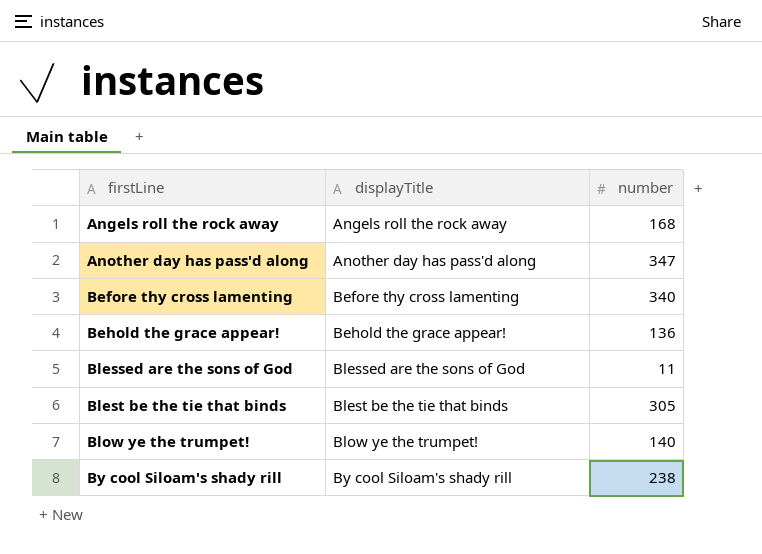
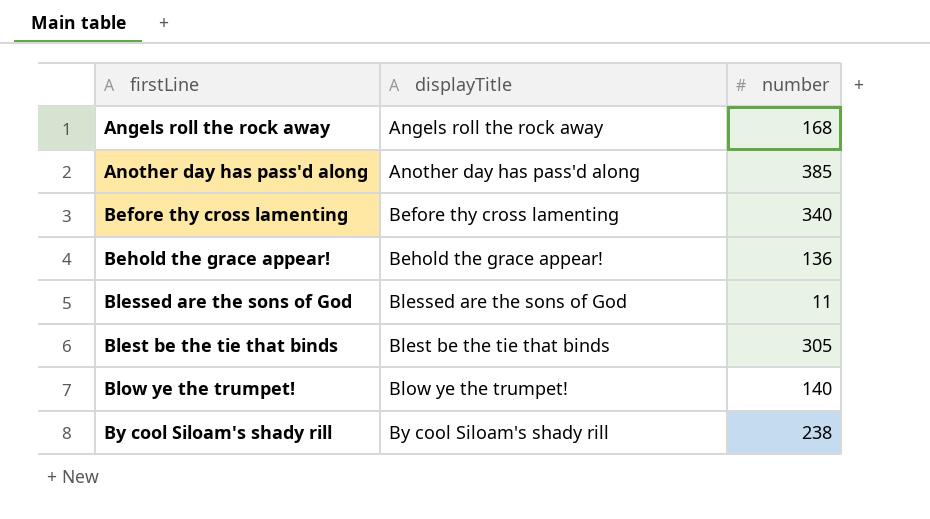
Another day has pass'd along | number: 347 -> 385

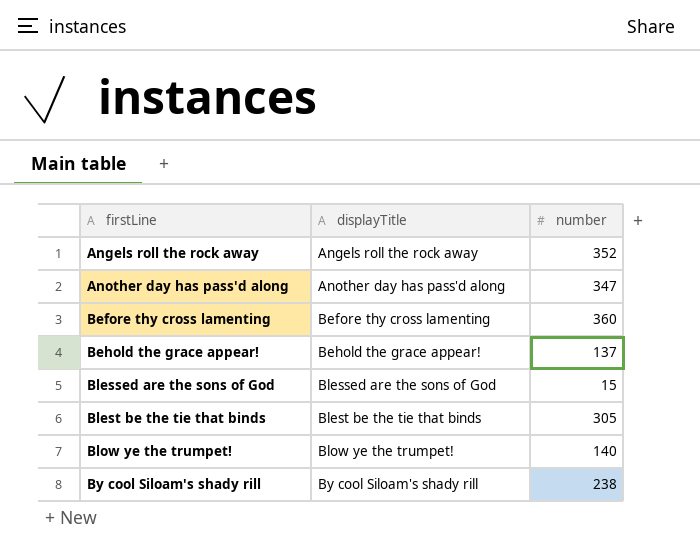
Angels roll the rock away | number: 168 -> 352
Another day has pass'd along | number: 385 -> 347
Before thy cross lamenting | number: 340 -> 360
Behold the grace appear! | number: 136 -> 137
Blessed are the sons of God | number: 11 -> 15

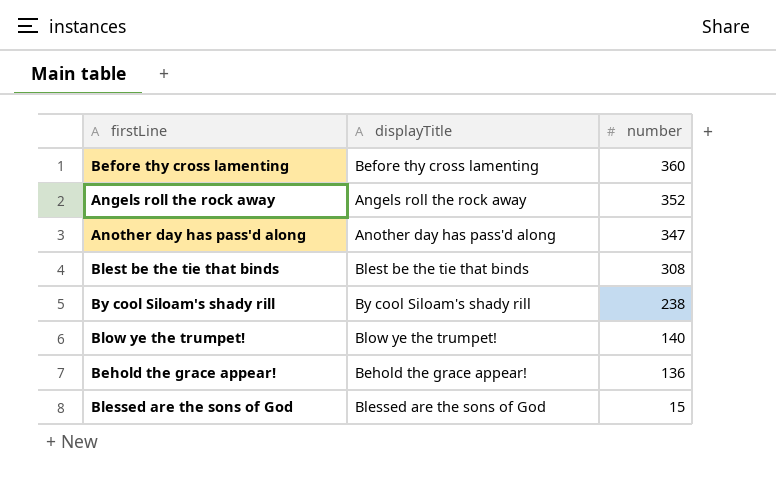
row order: firstLine ascending -> number descending
Blest be the tie that binds | number: 305 -> 308
Behold the grace appear! | number: 137 -> 136

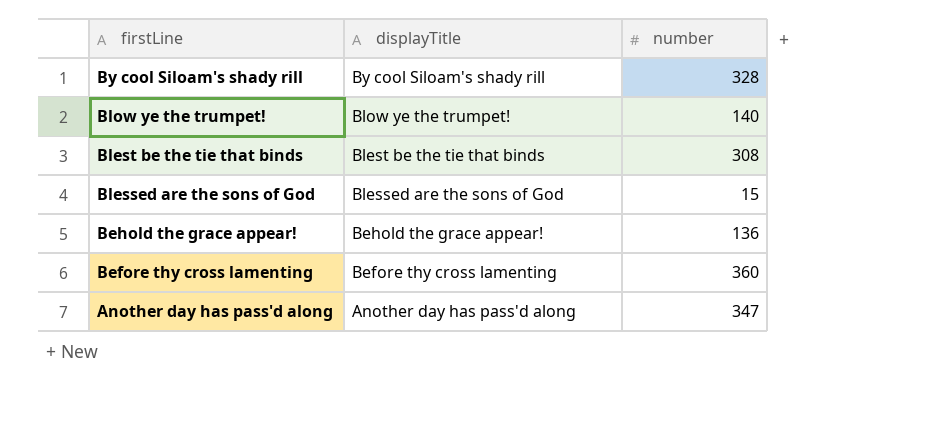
row order: number descending -> firstLine descending
row Angels roll the rock away: Angels roll the rock away | 352 -> none
By cool Siloam's shady rill | number: 238 -> 328

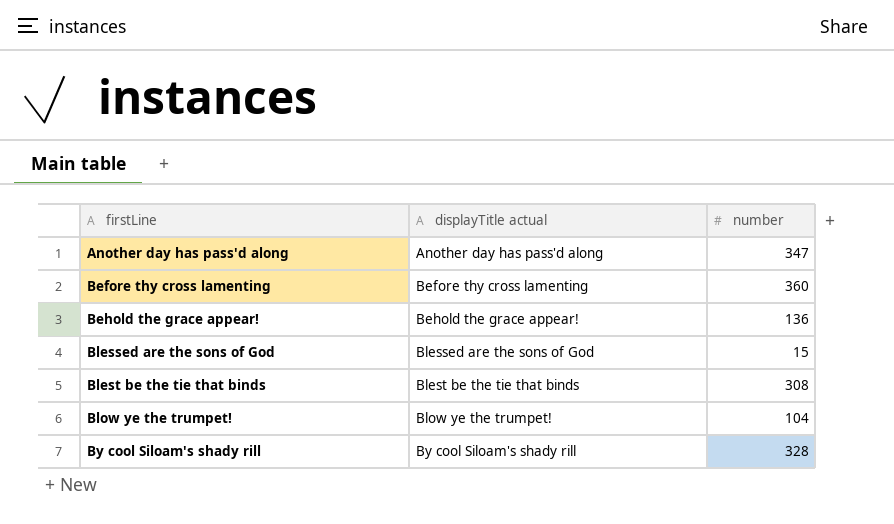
row order: firstLine descending -> firstLine ascending
column name: displayTitle -> displayTitle actual
Blow ye the trumpet! | number: 140 -> 104

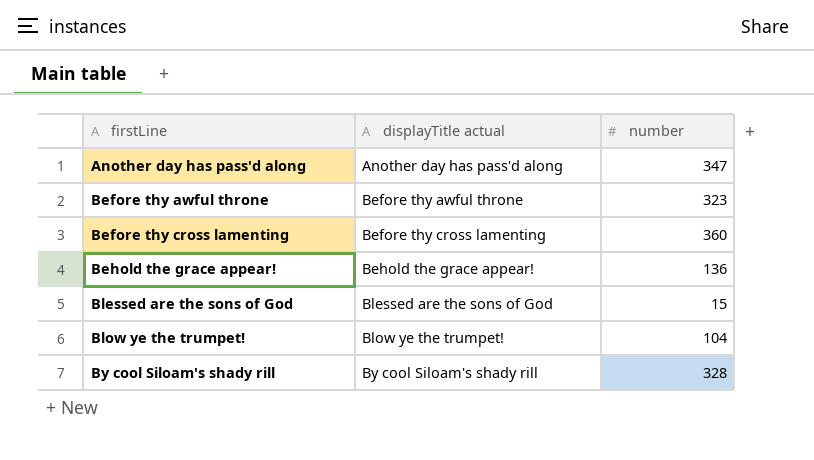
row Blest be the tie that binds: Blest be the tie that binds | 308 -> none
row Before thy awful throne: none -> Before thy awful throne | 323

